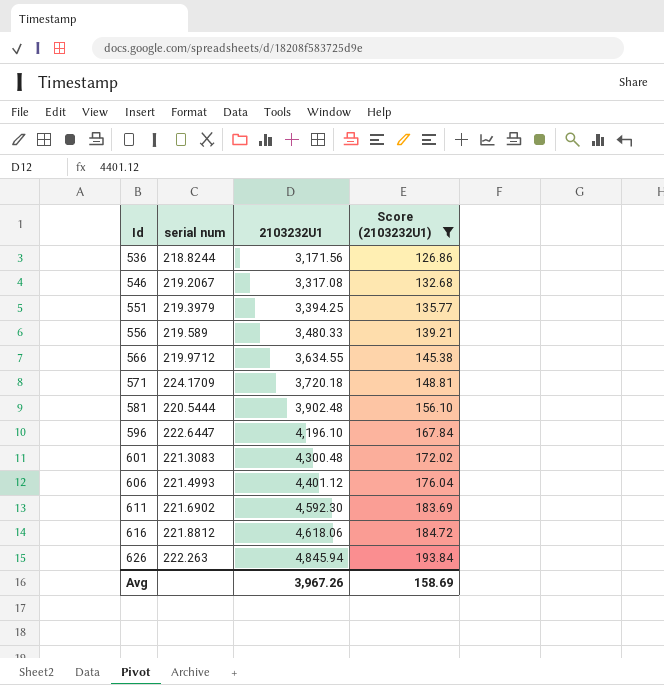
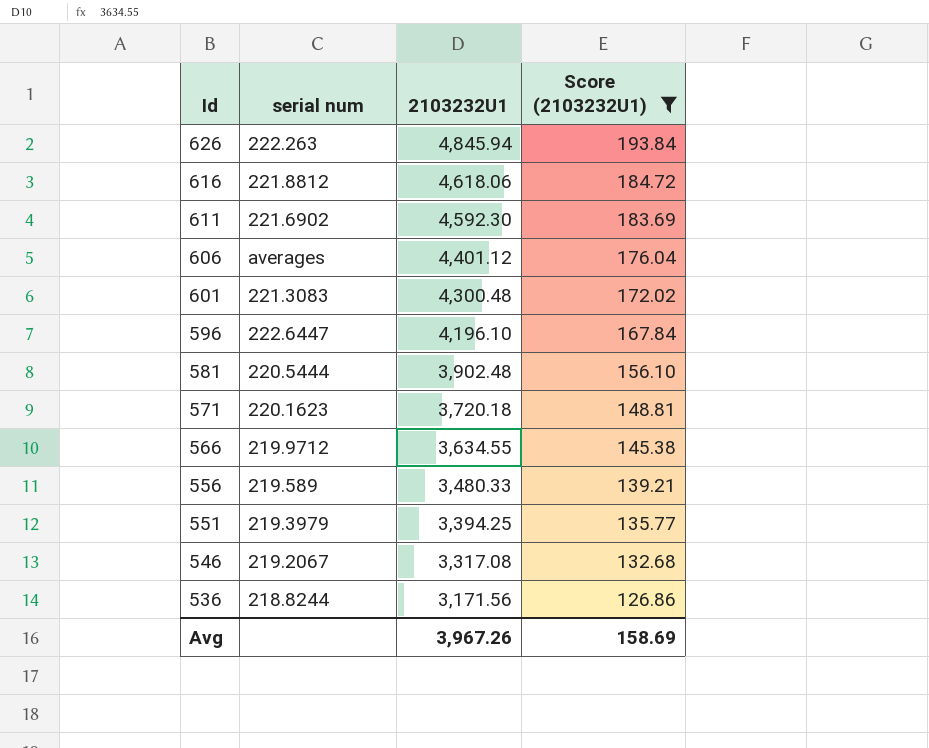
row order: Id ascending -> Id descending
606 | serial num: 221.4993 -> averages
571 | serial num: 224.1709 -> 220.1623

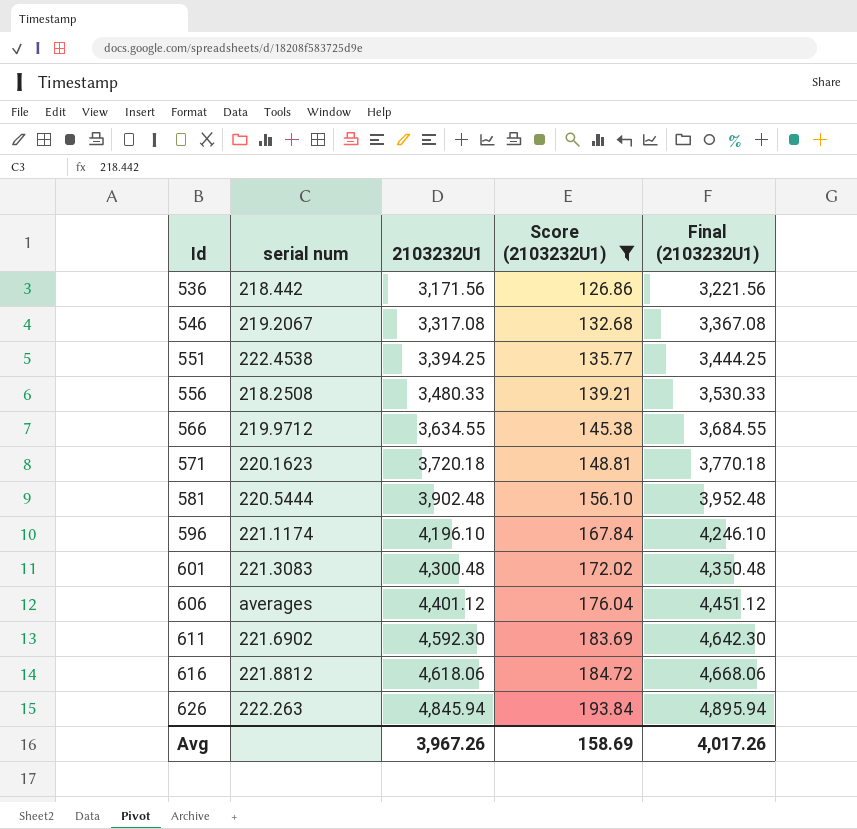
row order: Id descending -> Id ascending
column Final (2103232U1) | formula: none -> [2103232U1] + 50
536 | serial num: 218.8244 -> 218.442
551 | serial num: 219.3979 -> 222.4538
556 | serial num: 219.589 -> 218.2508
596 | serial num: 222.6447 -> 221.1174

